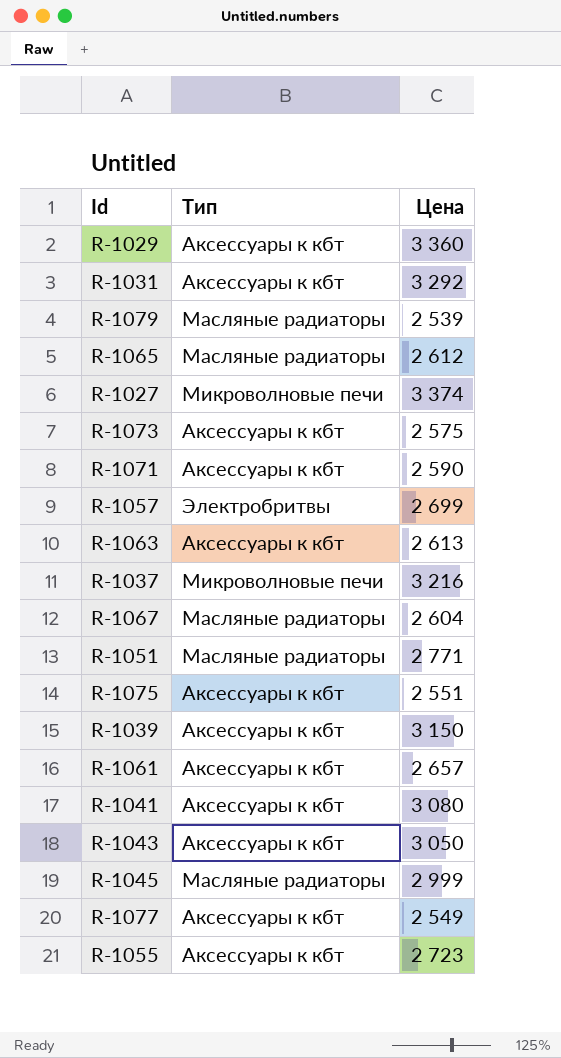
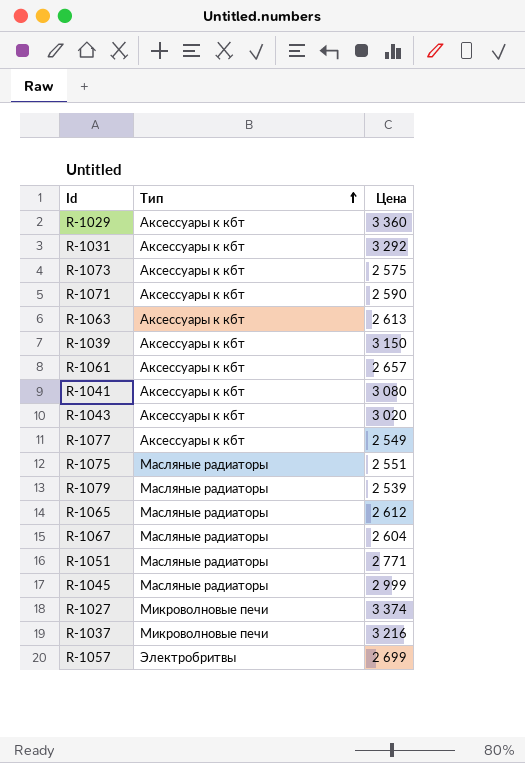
row order: none -> Тип ascending
row R-1055: Аксессуары к кбт | 2 723 -> none
R-1043 | Цена: 3 050 -> 3 020
R-1075 | Тип: Аксессуары к кбт -> Масляные радиаторы

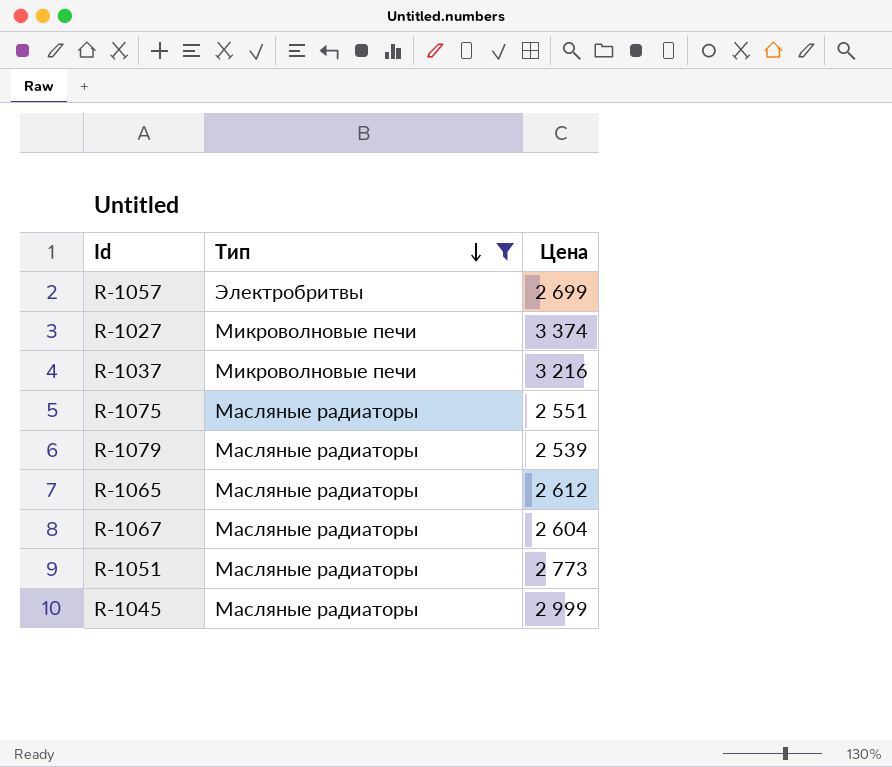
filter: none -> Тип != Аксессуары к кбт
row order: Тип ascending -> Тип descending
R-1051 | Цена: 2 771 -> 2 773

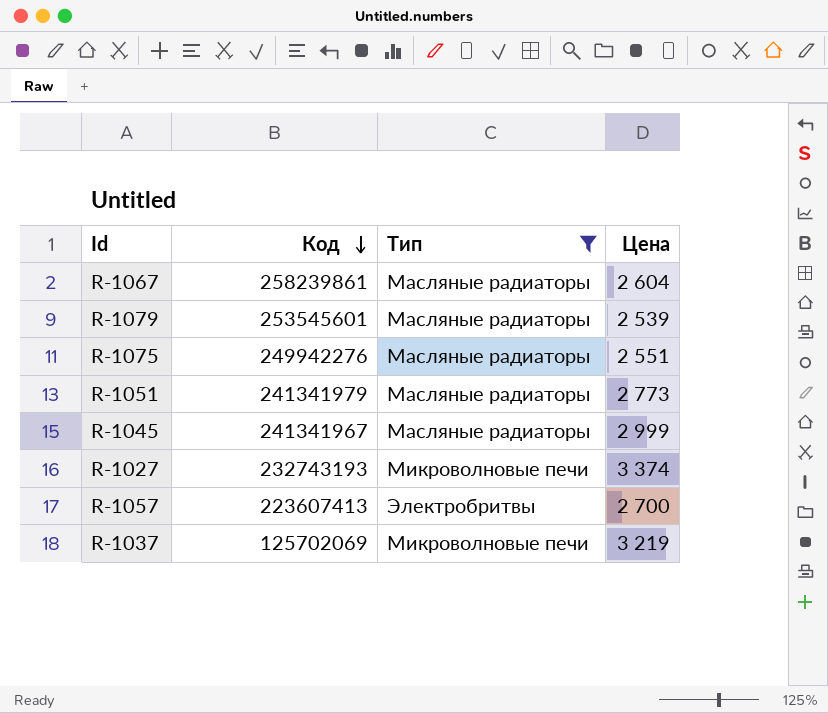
row order: Тип descending -> Код descending
column Код | position: none -> 2
row R-1065: Масляные радиаторы | 2 612 -> none
R-1057 | Цена: 2 699 -> 2 700
R-1037 | Цена: 3 216 -> 3 219

